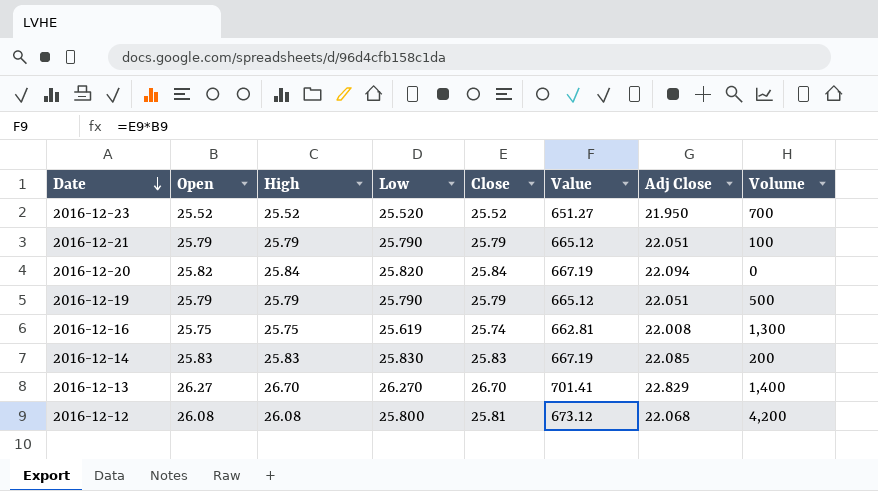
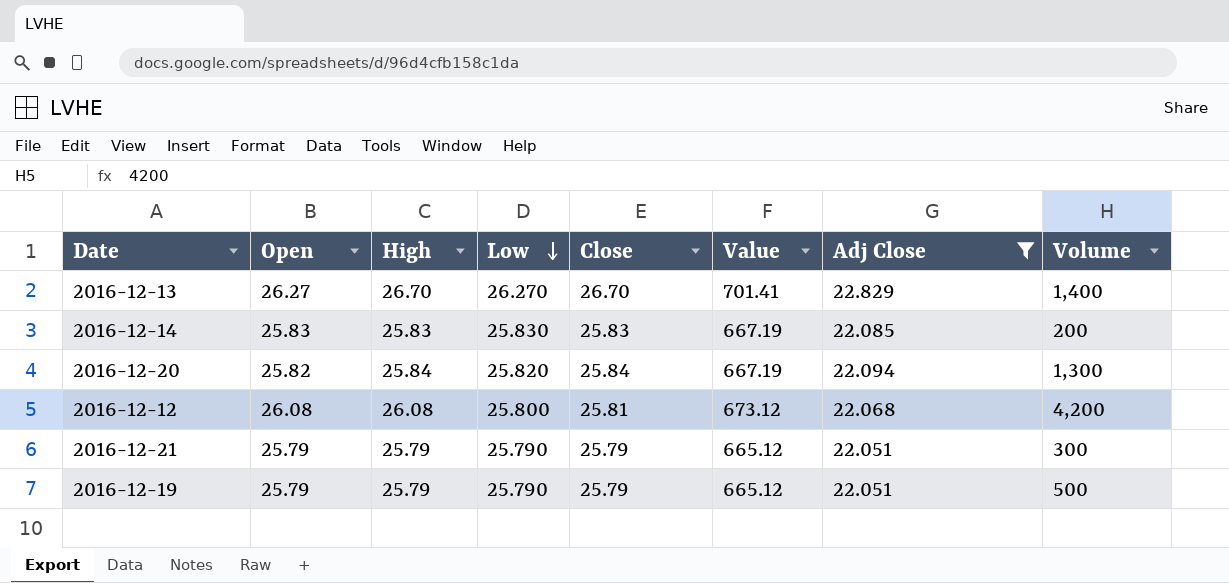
filter: none -> Adj Close >= 22.051
row order: Date descending -> Low descending
2016-12-20 | Volume: 0 -> 1,300
2016-12-21 | Volume: 100 -> 300

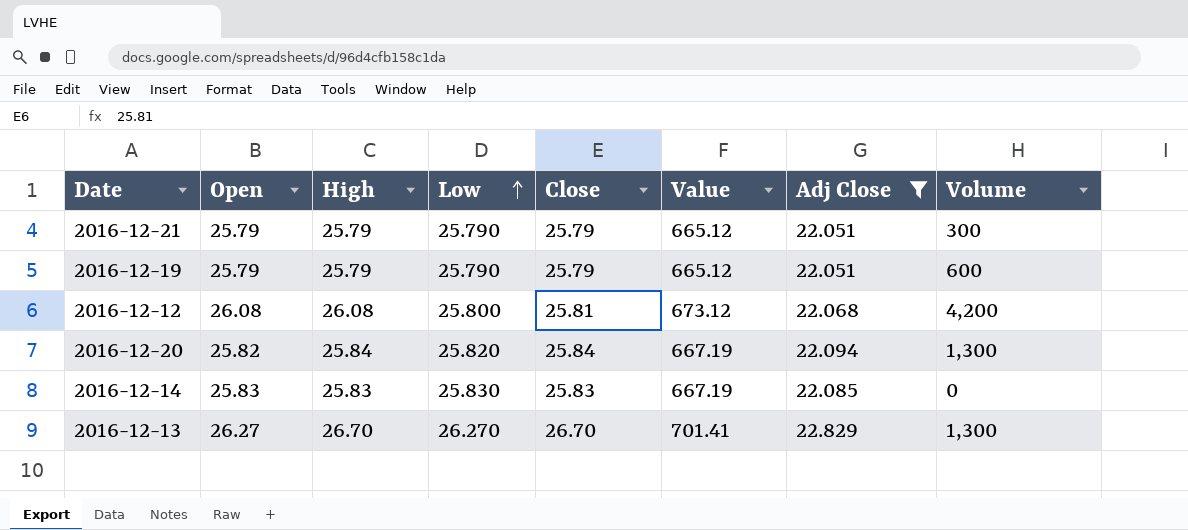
row order: Low descending -> Low ascending
2016-12-19 | Volume: 500 -> 600
2016-12-14 | Volume: 200 -> 0
2016-12-13 | Volume: 1,400 -> 1,300

